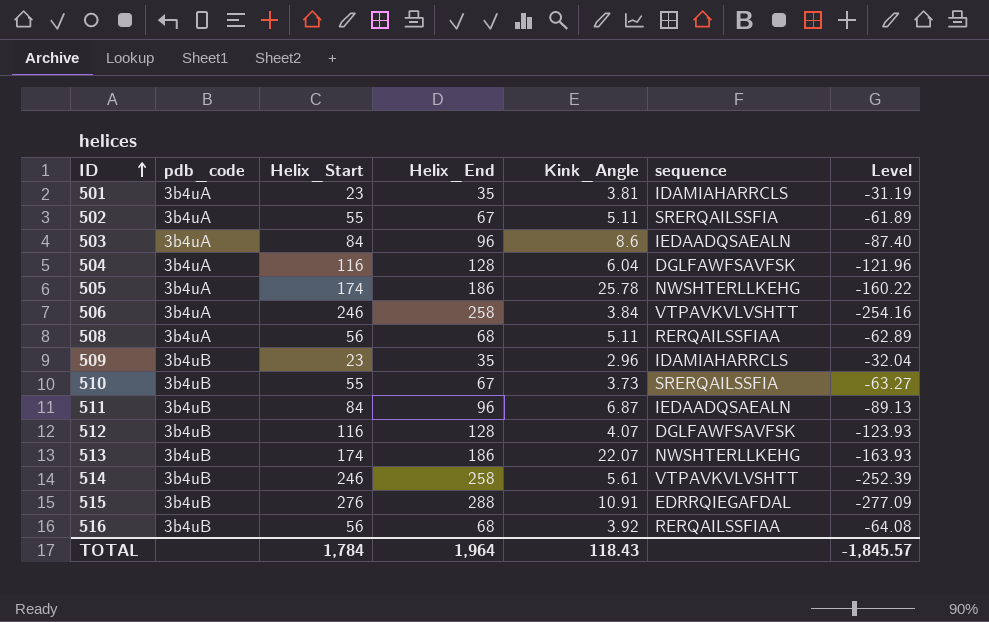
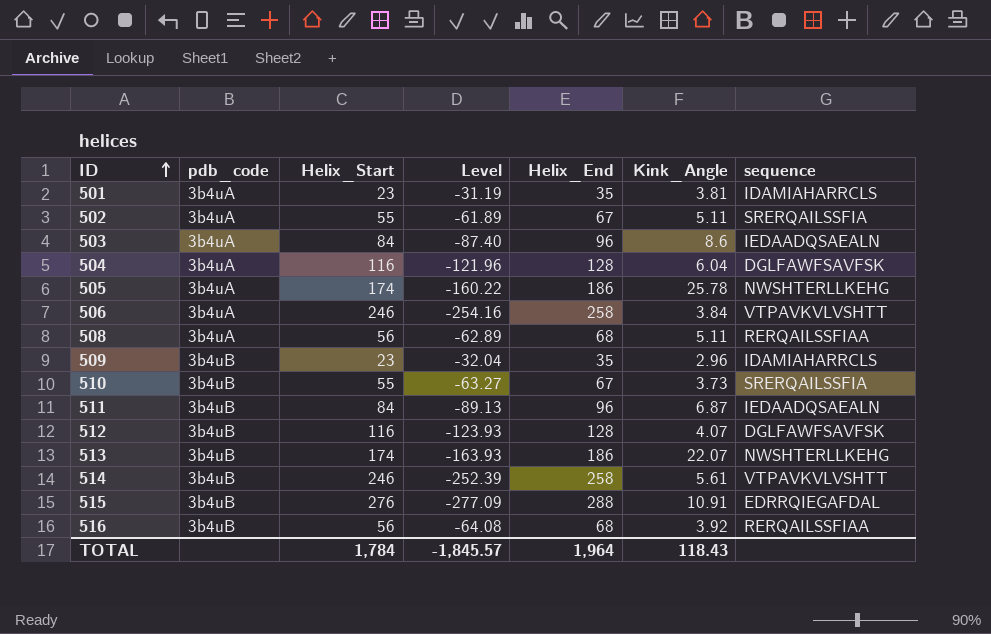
column Level | position: 7 -> 4

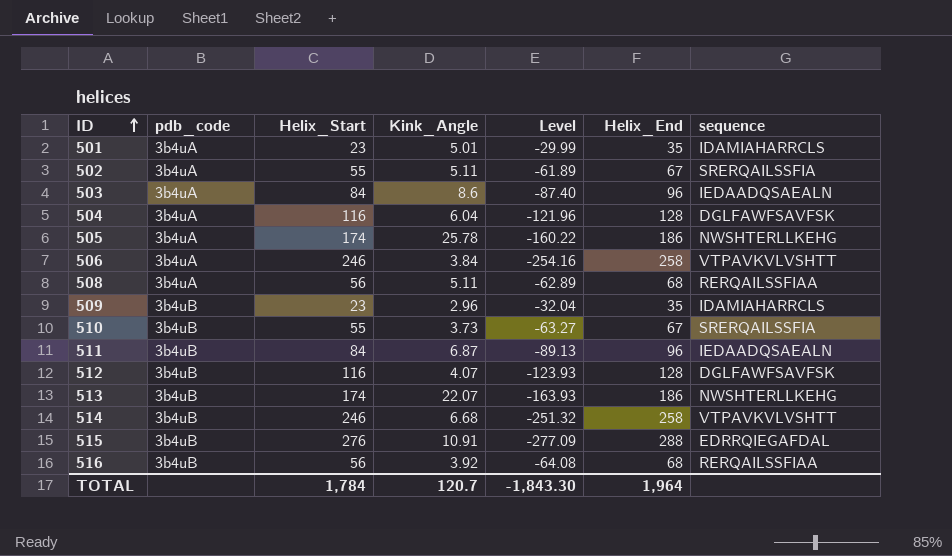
column Kink_Angle | position: 6 -> 4
501 | Kink_Angle: 3.81 -> 5.01
501 | Level: -31.19 -> -29.99
514 | Kink_Angle: 5.61 -> 6.68
514 | Level: -252.39 -> -251.32
TOTAL | Kink_Angle: 118.43 -> 120.7
TOTAL | Level: -1,845.57 -> -1,843.30

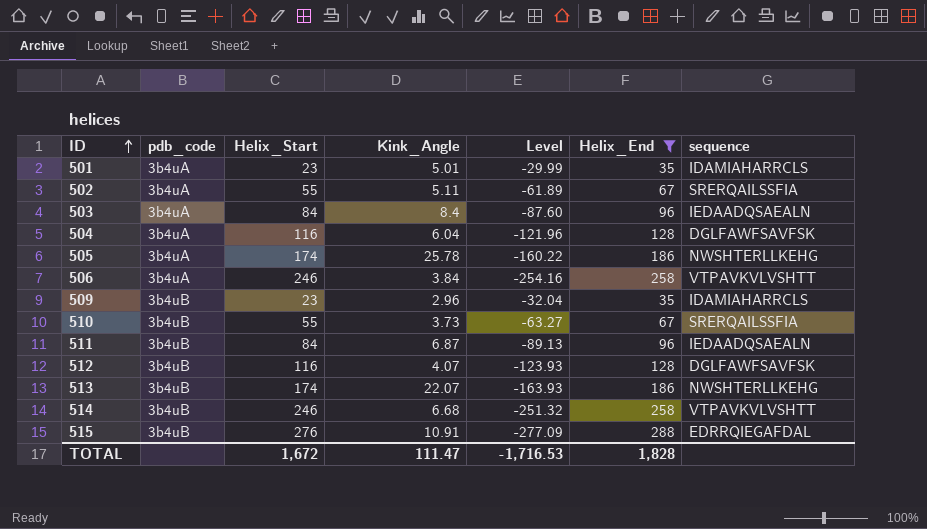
filter: none -> Helix_End != 68
503 | Kink_Angle: 8.6 -> 8.4
503 | Level: -87.40 -> -87.60
TOTAL | Helix_Start: 1,784 -> 1,672
TOTAL | Kink_Angle: 120.7 -> 111.47
TOTAL | Level: -1,843.30 -> -1,716.53
TOTAL | Helix_End: 1,964 -> 1,828

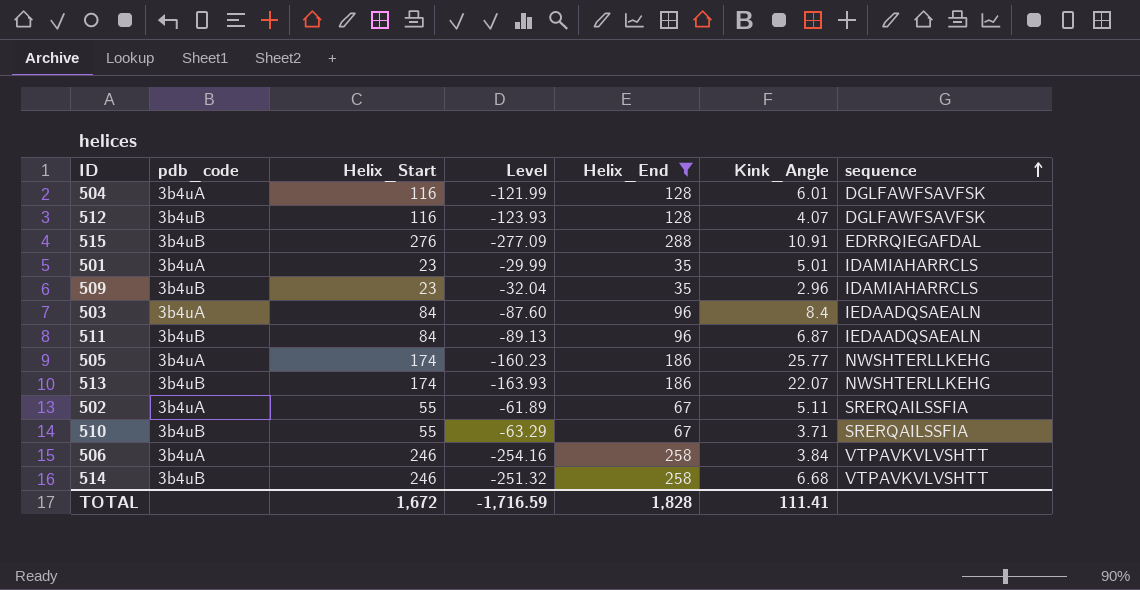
row order: ID ascending -> sequence ascending
column Kink_Angle | position: 4 -> 6
504 | Level: -121.96 -> -121.99
504 | Kink_Angle: 6.04 -> 6.01
505 | Level: -160.22 -> -160.23
505 | Kink_Angle: 25.78 -> 25.77
510 | Level: -63.27 -> -63.29
510 | Kink_Angle: 3.73 -> 3.71
TOTAL | Level: -1,716.53 -> -1,716.59
TOTAL | Kink_Angle: 111.47 -> 111.41

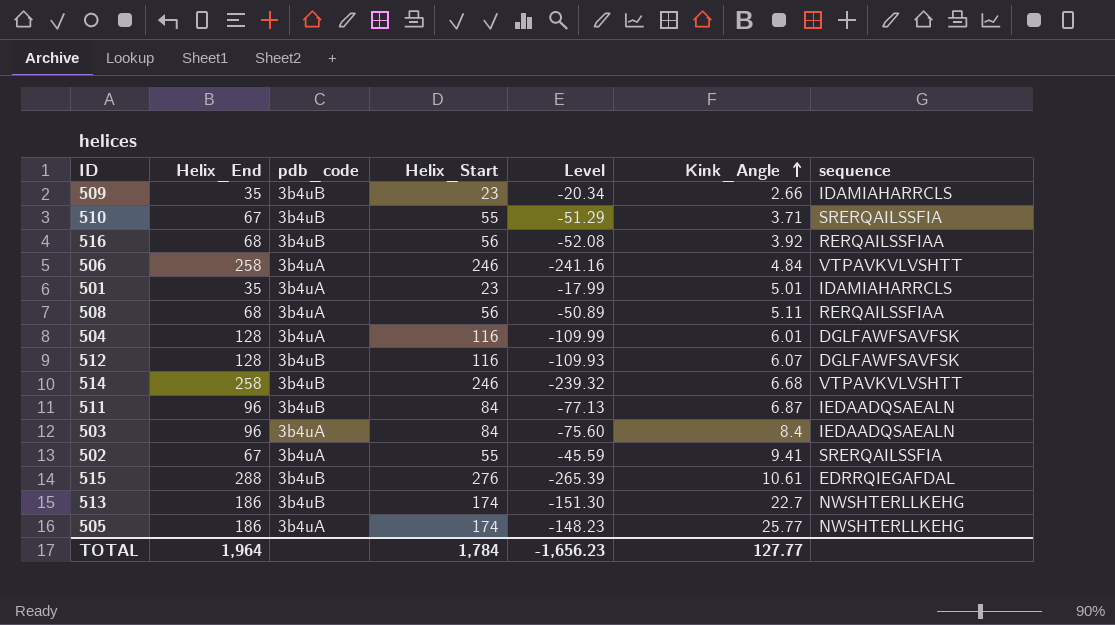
filter: Helix_End != 68 -> none
row order: sequence ascending -> Kink_Angle ascending
column Helix_End | position: 5 -> 2
column Level | formula: [Kink_Angle] - [Helix_End] -> [Kink_Angle] - [Helix_Start]
509 | Kink_Angle: 2.96 -> 2.66
506 | Kink_Angle: 3.84 -> 4.84
512 | Kink_Angle: 4.07 -> 6.07
502 | Kink_Angle: 5.11 -> 9.41
515 | Kink_Angle: 10.91 -> 10.61
513 | Kink_Angle: 22.07 -> 22.7
TOTAL | Helix_End: 1,828 -> 1,964
TOTAL | Helix_Start: 1,672 -> 1,784
TOTAL | Level: -1,716.59 -> -1,656.23
TOTAL | Kink_Angle: 111.41 -> 127.77

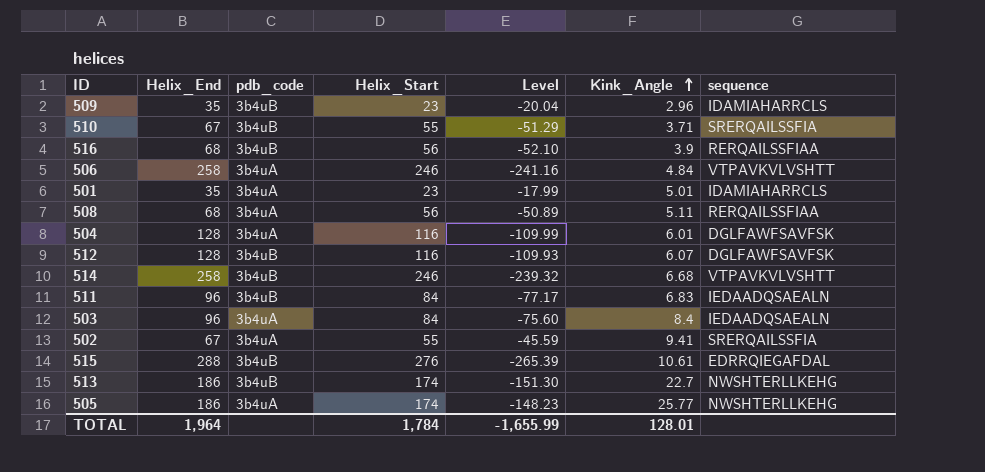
509 | Level: -20.34 -> -20.04
509 | Kink_Angle: 2.66 -> 2.96
516 | Level: -52.08 -> -52.10
516 | Kink_Angle: 3.92 -> 3.9
511 | Level: -77.13 -> -77.17
511 | Kink_Angle: 6.87 -> 6.83
TOTAL | Level: -1,656.23 -> -1,655.99
TOTAL | Kink_Angle: 127.77 -> 128.01

